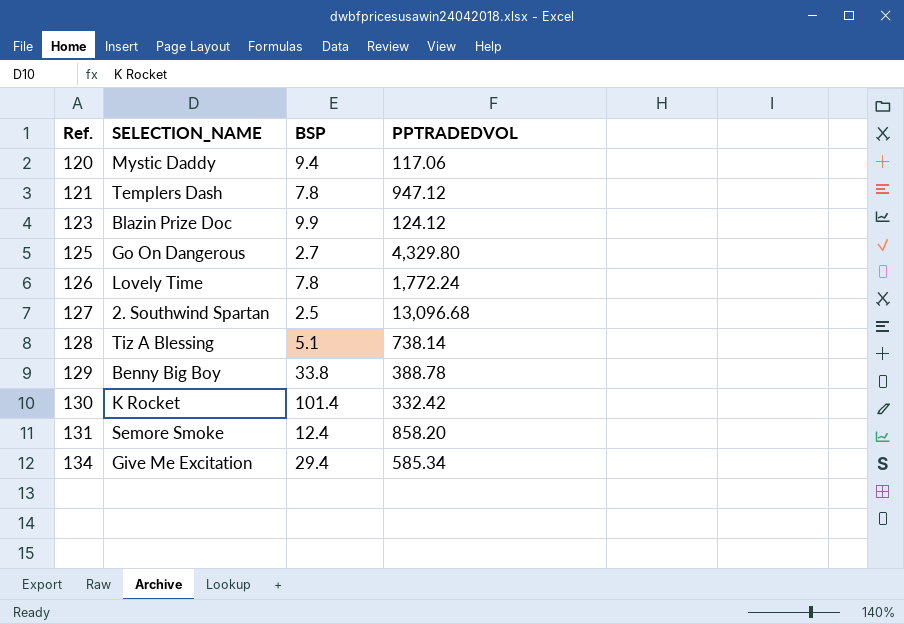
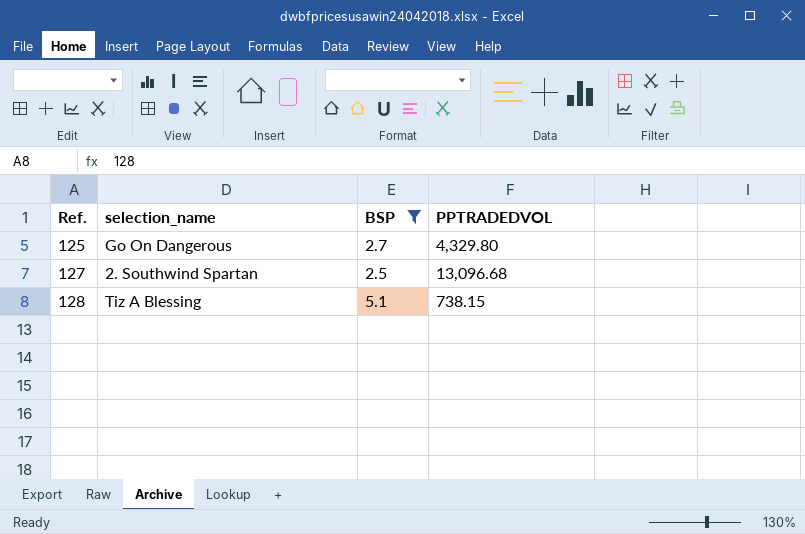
filter: none -> BSP <= 5.1
column name: SELECTION_NAME -> selection_name
128 | PPTRADEDVOL: 738.14 -> 738.15

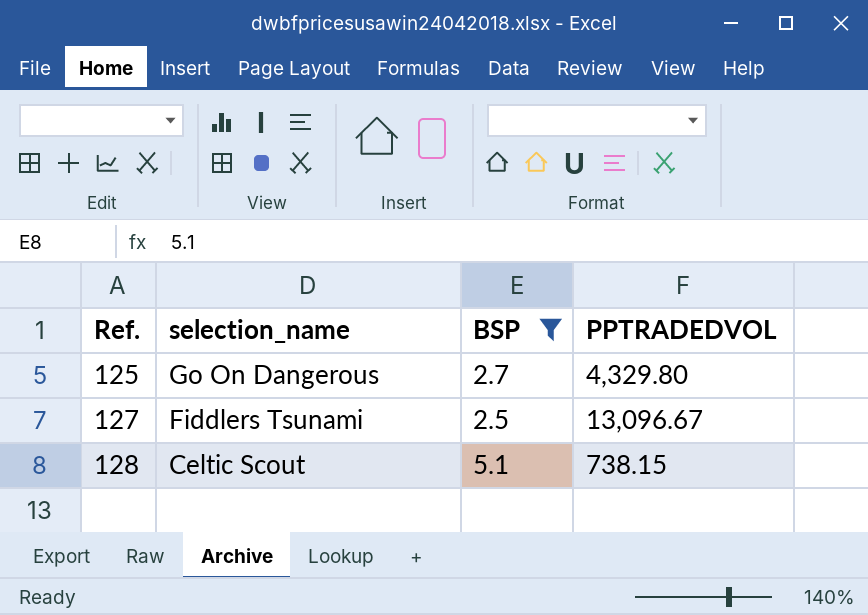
127 | selection_name: 2. Southwind Spartan -> Fiddlers Tsunami
127 | PPTRADEDVOL: 13,096.68 -> 13,096.67
128 | selection_name: Tiz A Blessing -> Celtic Scout

